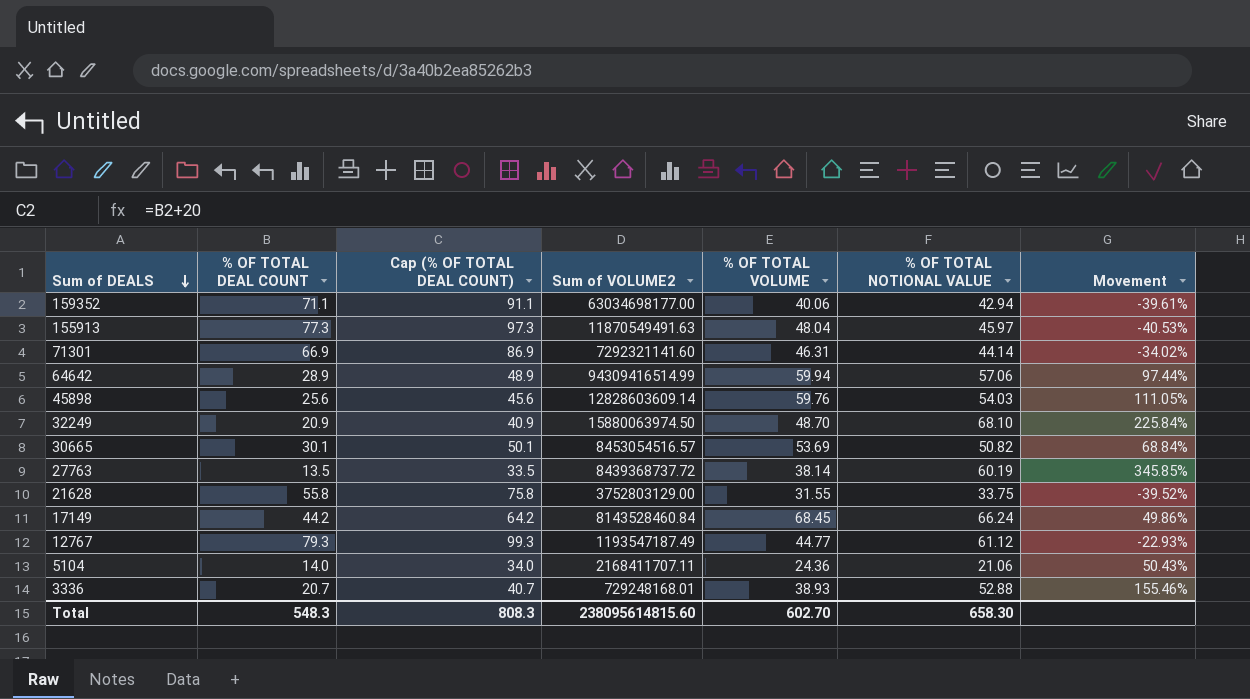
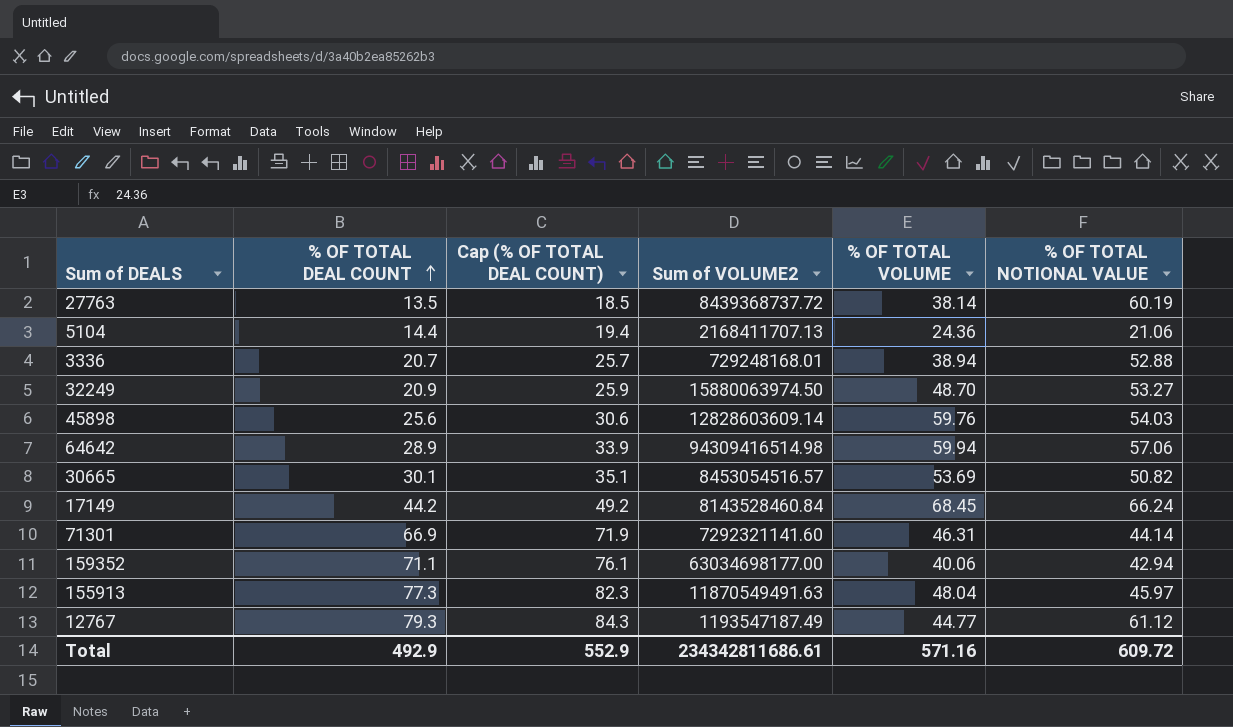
row order: Sum of DEALS descending -> % OF TOTAL DEAL COUNT ascending
column Movement | formula: ([% OF TOTAL NOTIONAL VALUE] - [% OF TOTAL DEAL COUNT]) / [% OF TOTAL DEAL COUNT] -> none
column Cap (% OF TOTAL DEAL COUNT) | formula: [% OF TOTAL DEAL COUNT] + 20 -> [% OF TOTAL DEAL COUNT] + 5
row 21628: 55.8 | 75.8 | 3752803129.00 | 31.55 | 33.75 | -39.52% -> none
5104 | % OF TOTAL DEAL COUNT: 14.0 -> 14.4
5104 | Sum of VOLUME2: 2168411707.11 -> 2168411707.13
3336 | % OF TOTAL VOLUME: 38.93 -> 38.94
32249 | % OF TOTAL NOTIONAL VALUE: 68.10 -> 53.27
64642 | Sum of VOLUME2: 94309416514.99 -> 94309416514.98
Total | % OF TOTAL DEAL COUNT: 548.3 -> 492.9
Total | Cap (% OF TOTAL DEAL COUNT): 808.3 -> 552.9
Total | Sum of VOLUME2: 238095614815.60 -> 234342811686.61
Total | % OF TOTAL VOLUME: 602.70 -> 571.16
Total | % OF TOTAL NOTIONAL VALUE: 658.30 -> 609.72

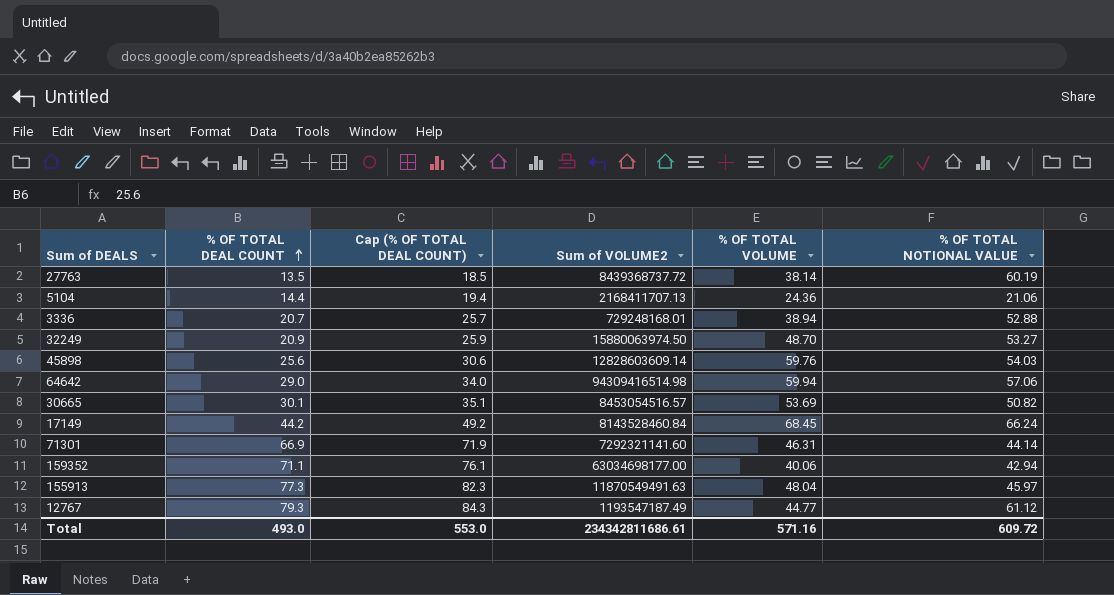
64642 | % OF TOTAL DEAL COUNT: 28.9 -> 29.0
64642 | Cap (% OF TOTAL DEAL COUNT): 33.9 -> 34.0
Total | % OF TOTAL DEAL COUNT: 492.9 -> 493.0
Total | Cap (% OF TOTAL DEAL COUNT): 552.9 -> 553.0

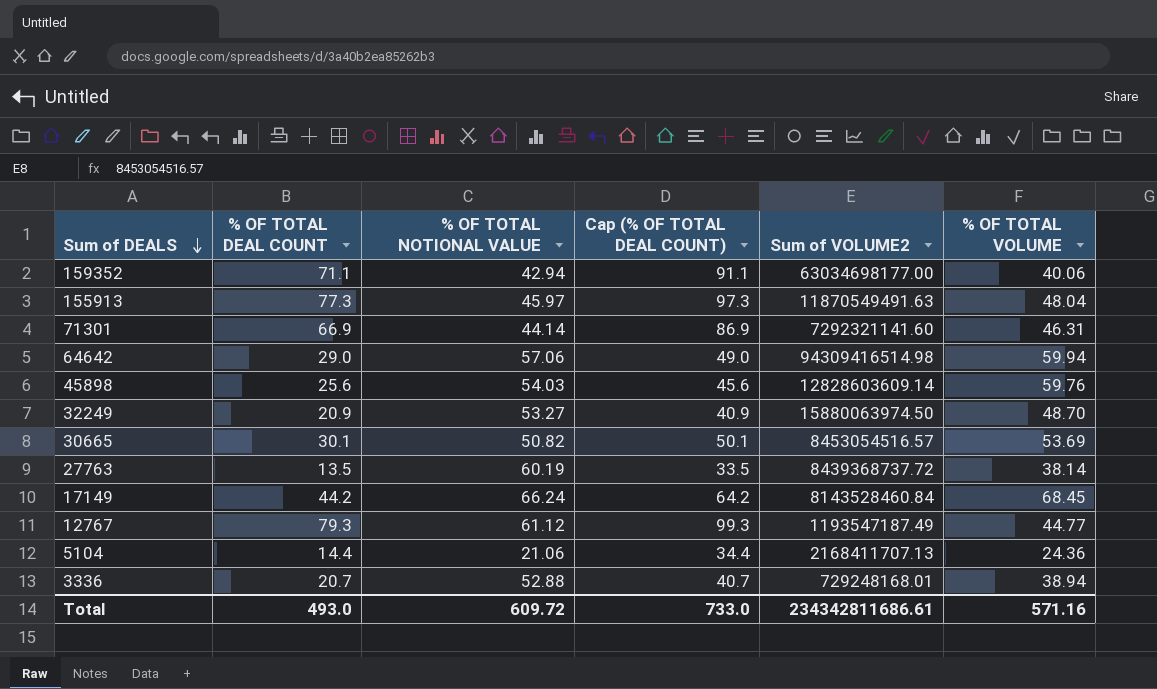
row order: % OF TOTAL DEAL COUNT ascending -> Sum of DEALS descending
column % OF TOTAL NOTIONAL VALUE | position: 6 -> 3
column Cap (% OF TOTAL DEAL COUNT) | formula: [% OF TOTAL DEAL COUNT] + 5 -> [% OF TOTAL DEAL COUNT] + 20
Total | Cap (% OF TOTAL DEAL COUNT): 553.0 -> 733.0

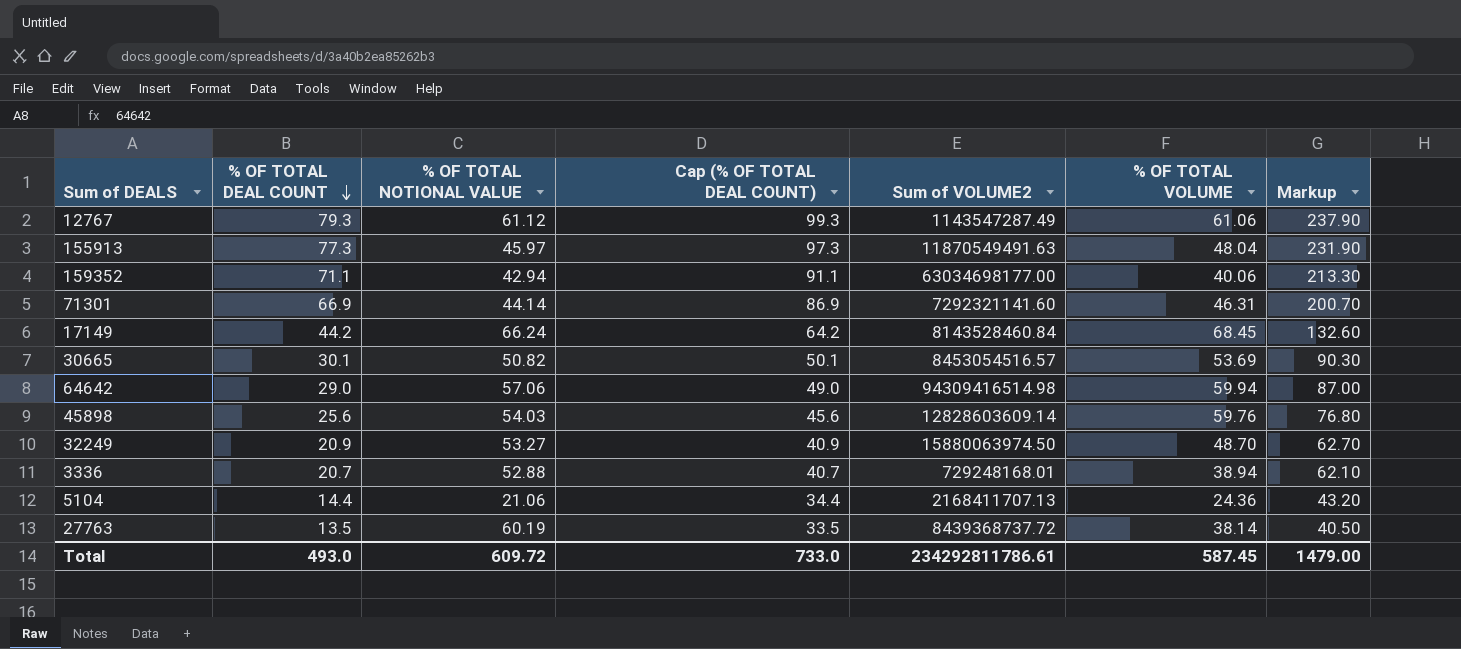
row order: Sum of DEALS descending -> % OF TOTAL DEAL COUNT descending
column Markup | formula: none -> [% OF TOTAL DEAL COUNT] * 3
12767 | Sum of VOLUME2: 1193547187.49 -> 1143547287.49
12767 | % OF TOTAL VOLUME: 44.77 -> 61.06
Total | Sum of VOLUME2: 234342811686.61 -> 234292811786.61
Total | % OF TOTAL VOLUME: 571.16 -> 587.45

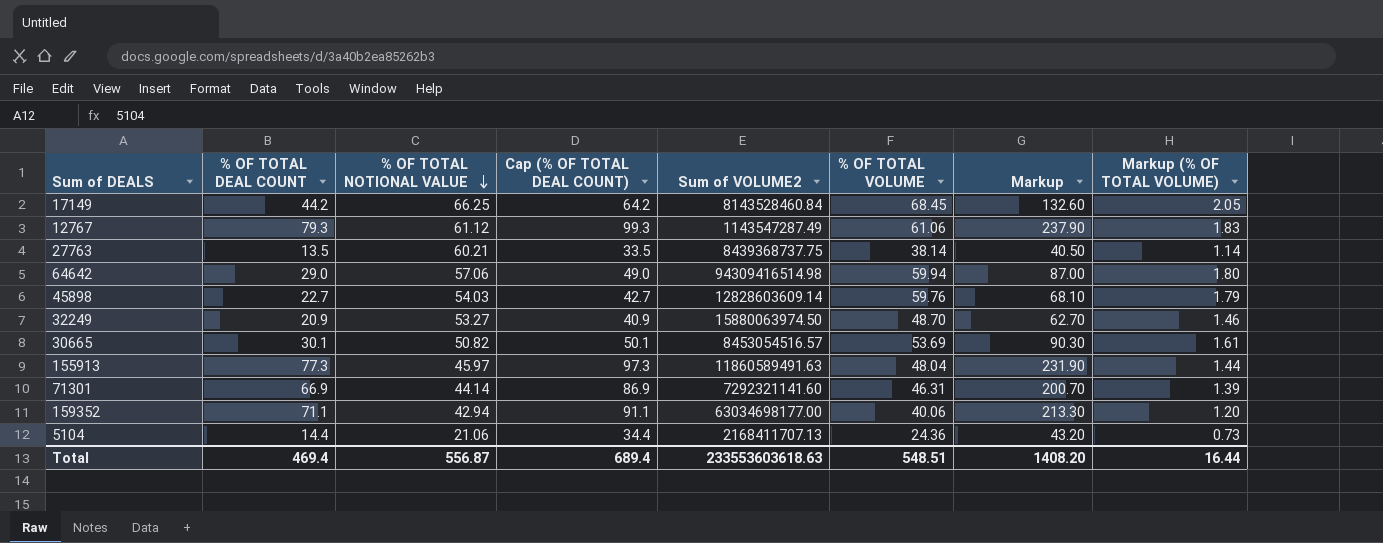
row order: % OF TOTAL DEAL COUNT descending -> % OF TOTAL NOTIONAL VALUE descending
column Markup (% OF TOTAL VOLUME) | formula: none -> [% OF TOTAL VOLUME] * 0.03
row 3336: 20.7 | 52.88 | 40.7 | 729248168.01 | 38.94 | 62.10 -> none
17149 | % OF TOTAL NOTIONAL VALUE: 66.24 -> 66.25
27763 | % OF TOTAL NOTIONAL VALUE: 60.19 -> 60.21
27763 | Sum of VOLUME2: 8439368737.72 -> 8439368737.75
45898 | % OF TOTAL DEAL COUNT: 25.6 -> 22.7
45898 | Cap (% OF TOTAL DEAL COUNT): 45.6 -> 42.7
45898 | Markup: 76.80 -> 68.10
155913 | Sum of VOLUME2: 11870549491.63 -> 11860589491.63
Total | % OF TOTAL DEAL COUNT: 493.0 -> 469.4
Total | % OF TOTAL NOTIONAL VALUE: 609.72 -> 556.87
Total | Cap (% OF TOTAL DEAL COUNT): 733.0 -> 689.4
Total | Sum of VOLUME2: 234292811786.61 -> 233553603618.63
Total | % OF TOTAL VOLUME: 587.45 -> 548.51
Total | Markup: 1479.00 -> 1408.20

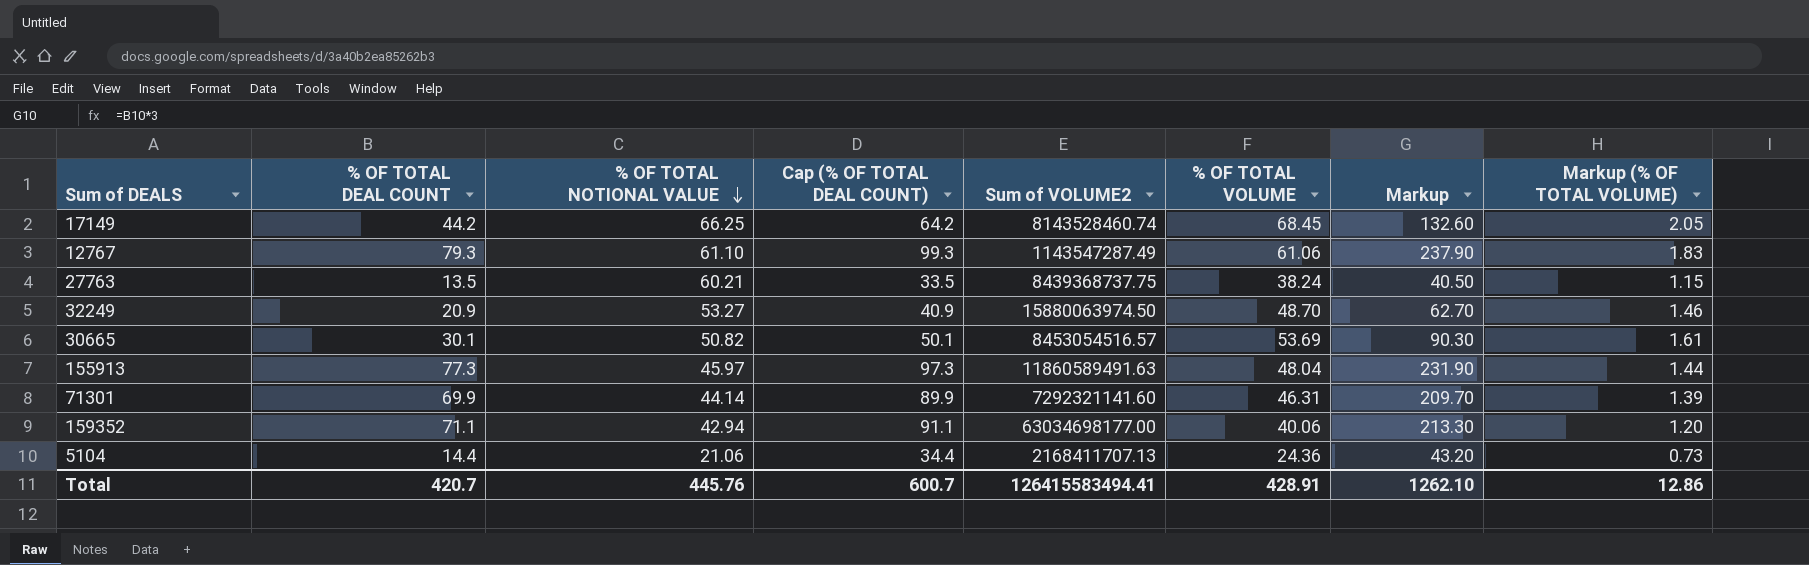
row 64642: 29.0 | 57.06 | 49.0 | 94309416514.98 | 59.94 | 87.00 | 1.80 -> none
row 45898: 22.7 | 54.03 | 42.7 | 12828603609.14 | 59.76 | 68.10 | 1.79 -> none
17149 | Sum of VOLUME2: 8143528460.84 -> 8143528460.74
12767 | % OF TOTAL NOTIONAL VALUE: 61.12 -> 61.10
27763 | % OF TOTAL VOLUME: 38.14 -> 38.24
27763 | Markup (% OF TOTAL VOLUME): 1.14 -> 1.15
71301 | % OF TOTAL DEAL COUNT: 66.9 -> 69.9
71301 | Cap (% OF TOTAL DEAL COUNT): 86.9 -> 89.9
71301 | Markup: 200.70 -> 209.70
Total | % OF TOTAL DEAL COUNT: 469.4 -> 420.7
Total | % OF TOTAL NOTIONAL VALUE: 556.87 -> 445.76
Total | Cap (% OF TOTAL DEAL COUNT): 689.4 -> 600.7
Total | Sum of VOLUME2: 233553603618.63 -> 126415583494.41
Total | % OF TOTAL VOLUME: 548.51 -> 428.91
Total | Markup: 1408.20 -> 1262.10
Total | Markup (% OF TOTAL VOLUME): 16.44 -> 12.86

